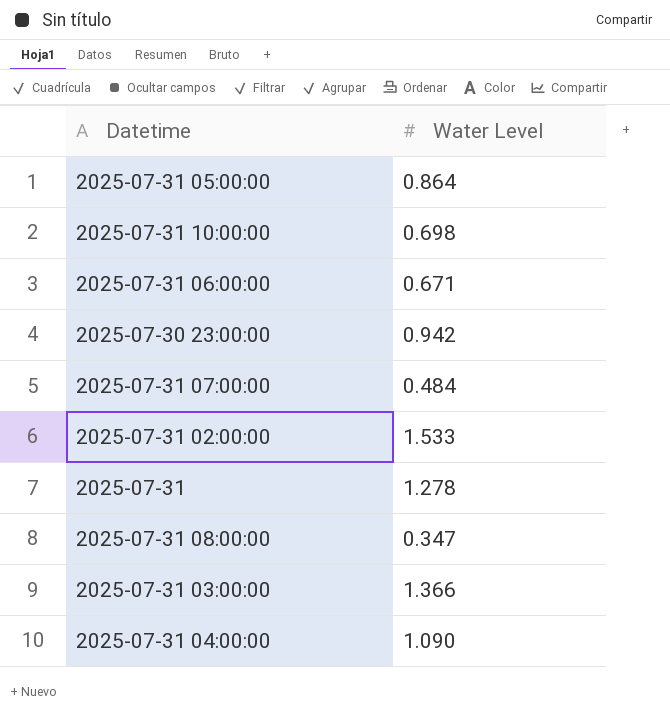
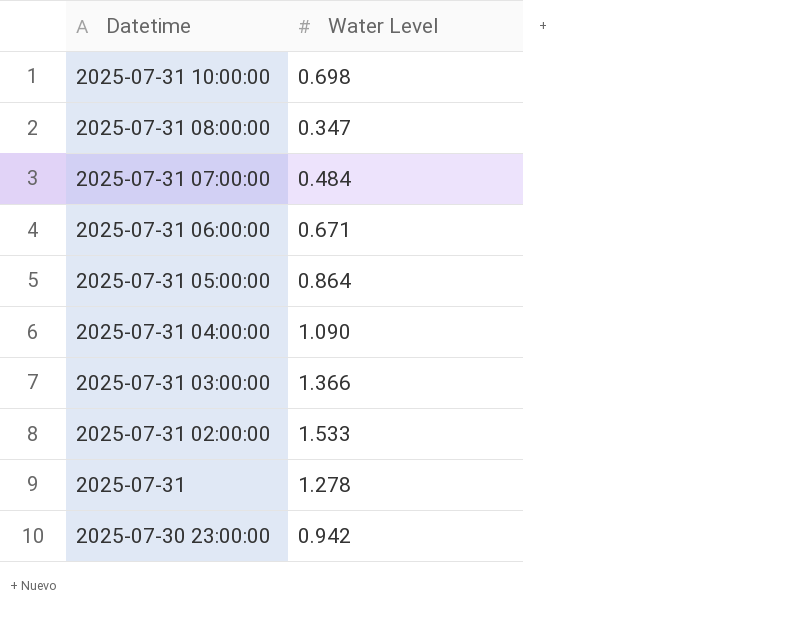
row order: none -> Datetime descending

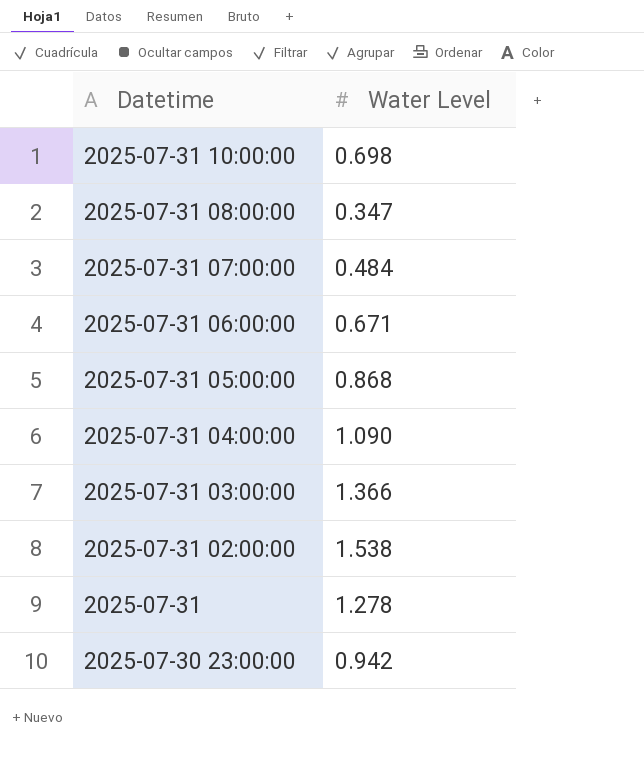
2025-07-31 05:00:00 | Water Level: 0.864 -> 0.868
2025-07-31 02:00:00 | Water Level: 1.533 -> 1.538

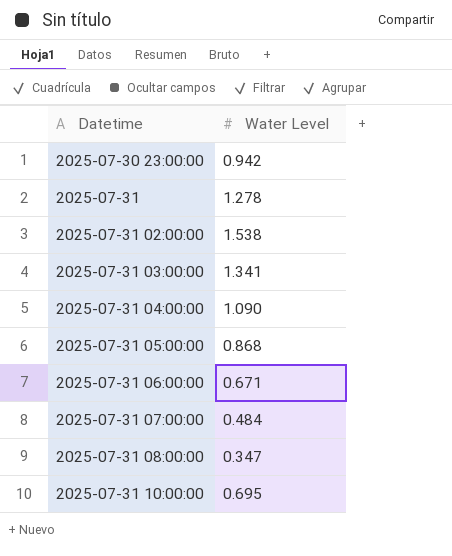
row order: Datetime descending -> Datetime ascending
2025-07-31 03:00:00 | Water Level: 1.366 -> 1.341
2025-07-31 10:00:00 | Water Level: 0.698 -> 0.695

